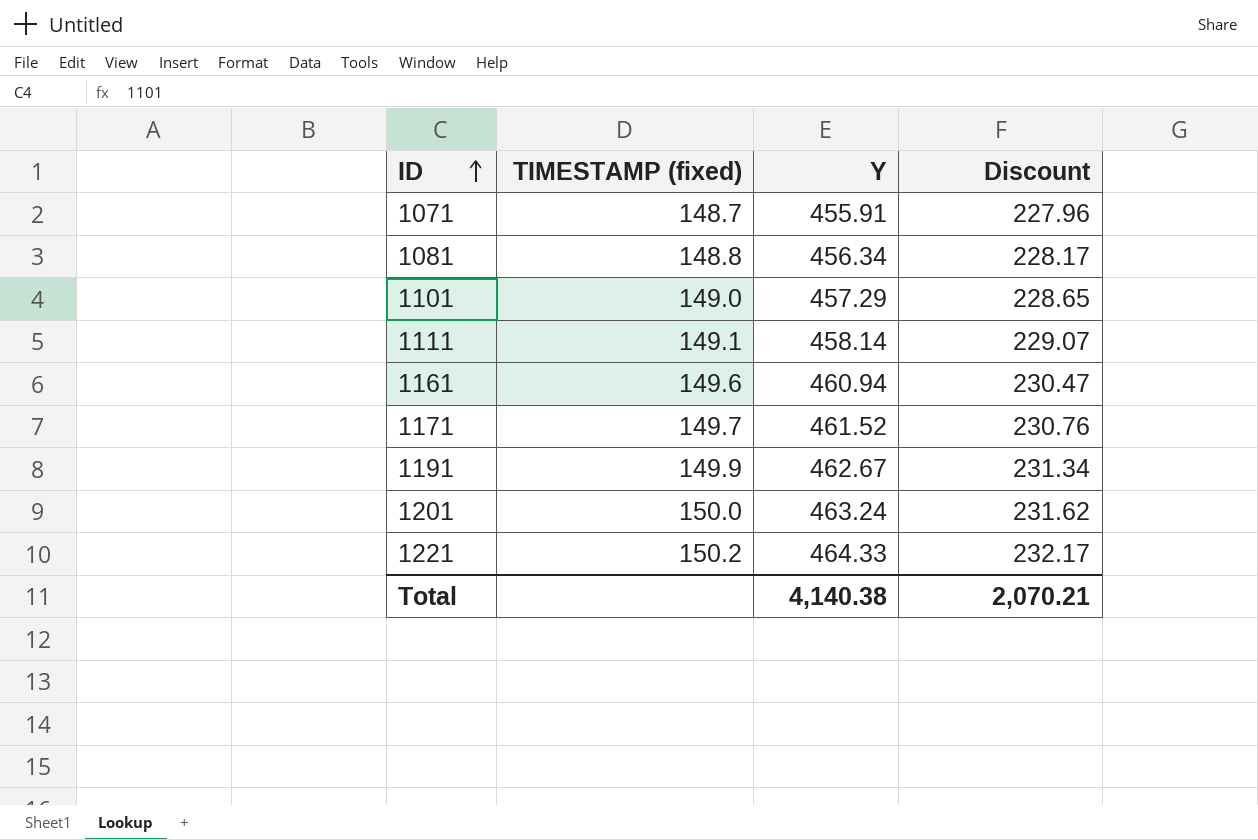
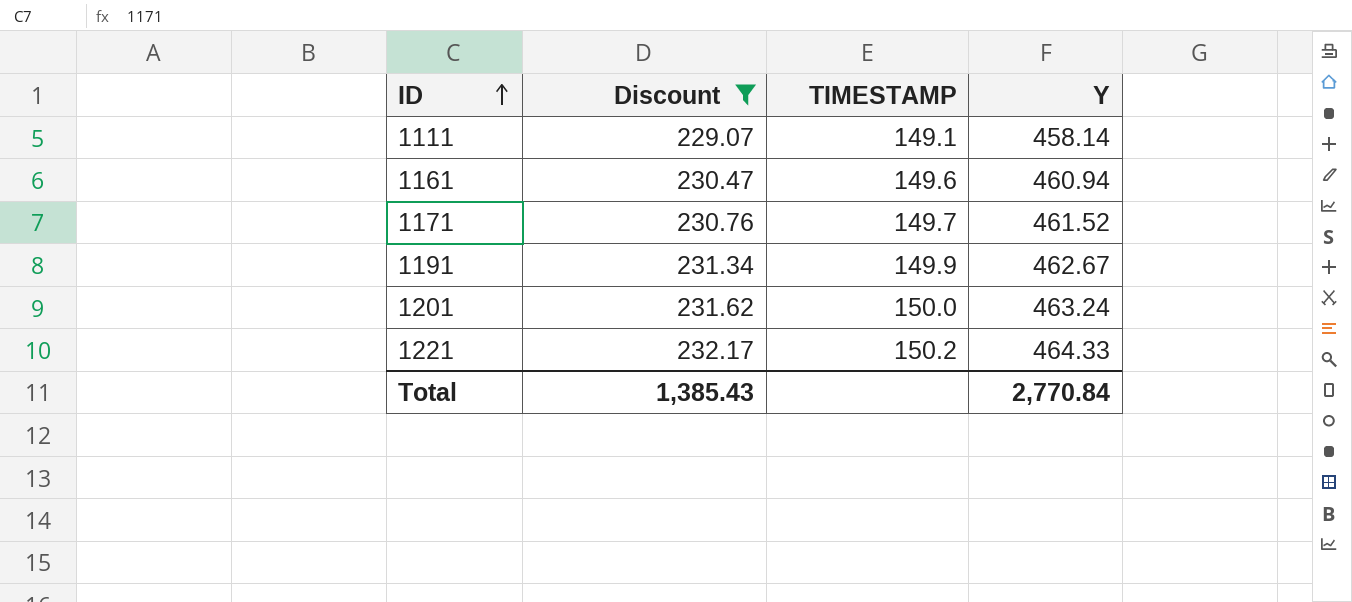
filter: none -> Discount >= 229.07
column Discount | position: 4 -> 2
column name: TIMESTAMP (fixed) -> TIMESTAMP
Total | Discount: 2,070.21 -> 1,385.43
Total | Y: 4,140.38 -> 2,770.84

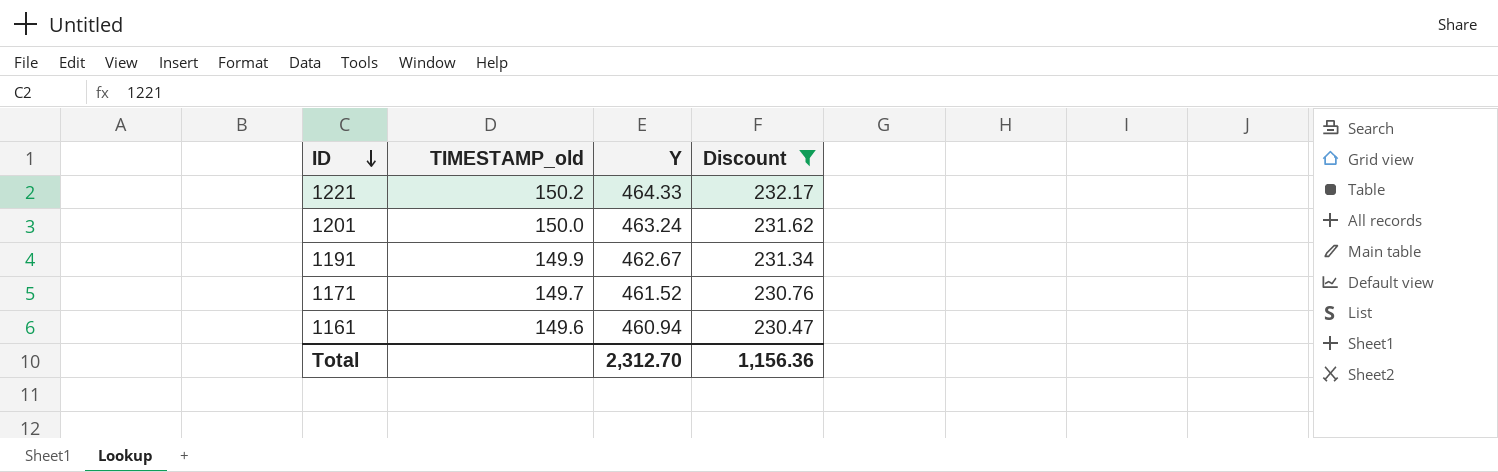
row order: ID ascending -> ID descending
column name: TIMESTAMP -> TIMESTAMP_old
column Discount | position: 2 -> 4
row 1111: 229.07 | 149.1 | 458.14 -> none
Total | Y: 2,770.84 -> 2,312.70
Total | Discount: 1,385.43 -> 1,156.36

